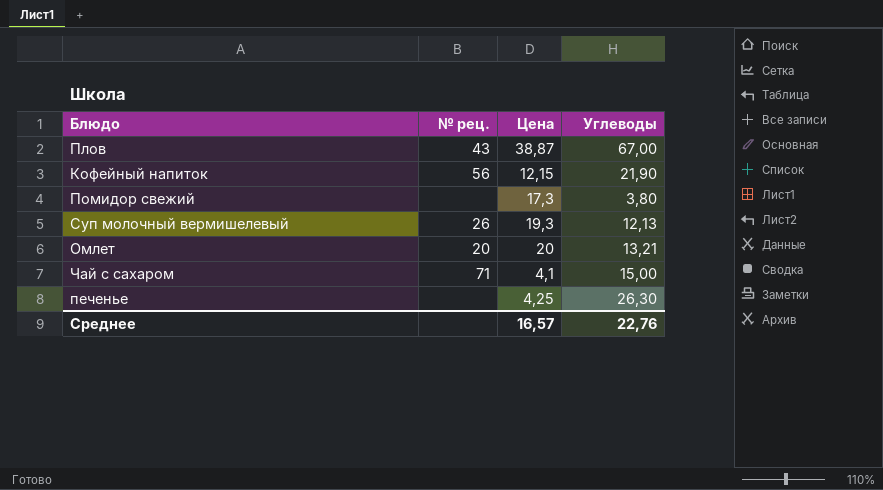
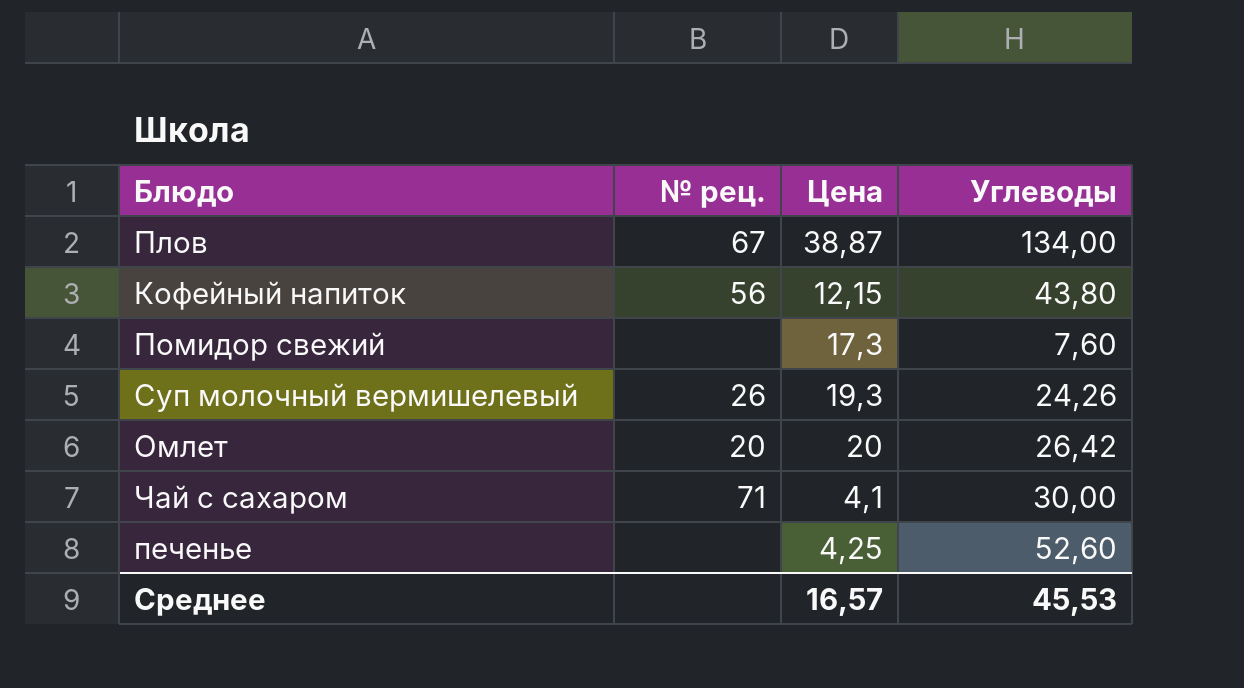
Плов | № рец.: 43 -> 67
Плов | Углеводы: 67,00 -> 134,00
Кофейный напиток | Углеводы: 21,90 -> 43,80
Помидор свежий | Углеводы: 3,80 -> 7,60
Суп молочный вермишелевый | Углеводы: 12,13 -> 24,26
Омлет | Углеводы: 13,21 -> 26,42
Чай с сахаром | Углеводы: 15,00 -> 30,00
печенье | Углеводы: 26,30 -> 52,60
Среднее | Углеводы: 22,76 -> 45,53

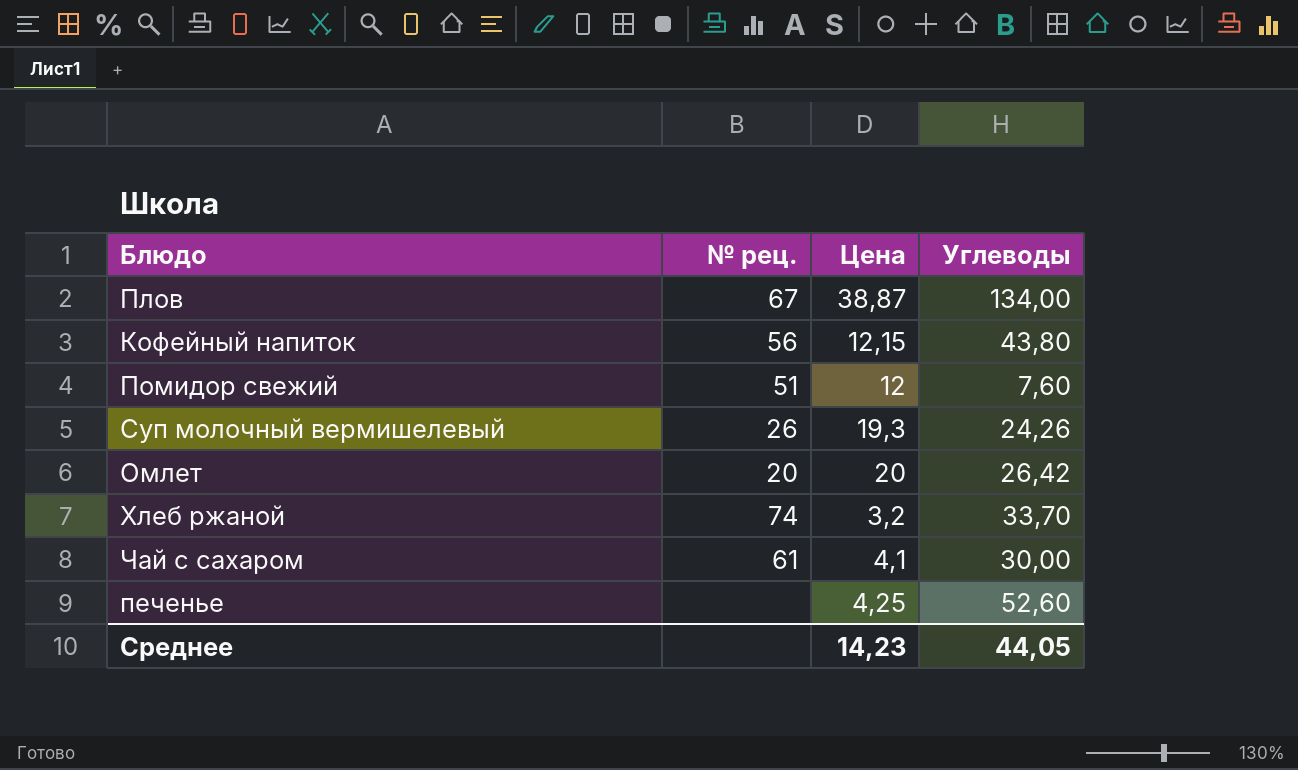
Помидор свежий | № рец.: none -> 51
Помидор свежий | Цена: 17,3 -> 12
row Хлеб ржаной: none -> 74 | 3,2 | 33,70
Чай с сахаром | № рец.: 71 -> 61
Среднее | Цена: 16,57 -> 14,23
Среднее | Углеводы: 45,53 -> 44,05

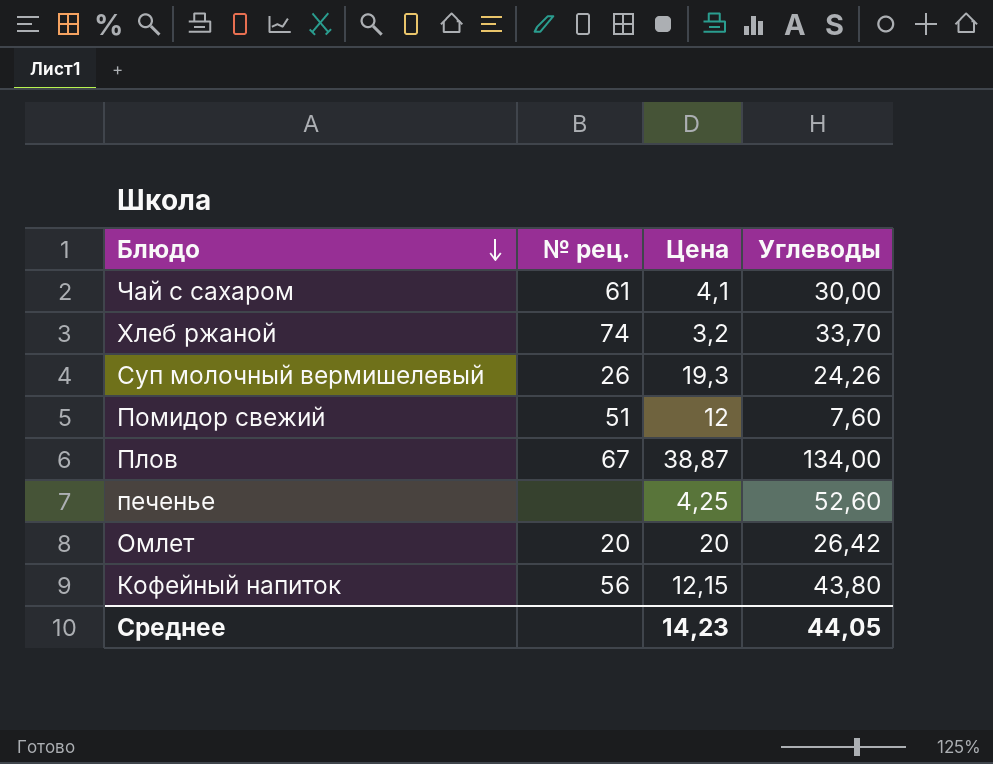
row order: none -> Блюдо descending

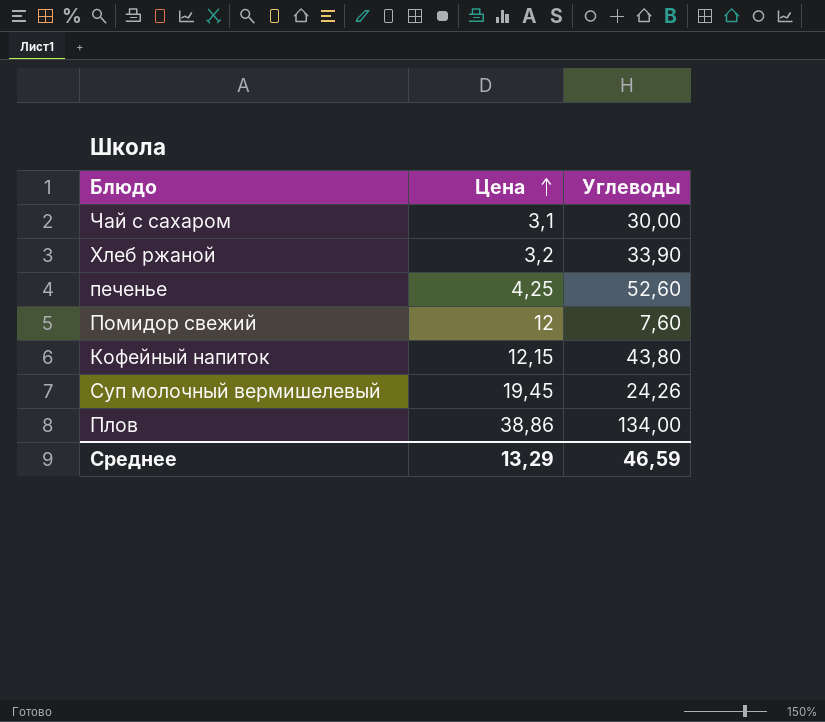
row order: Блюдо descending -> Цена ascending
column № рец. | position: 2 -> none
row Омлет: 20 | 20 | 26,42 -> none
Чай с сахаром | Цена: 4,1 -> 3,1
Хлеб ржаной | Углеводы: 33,70 -> 33,90
Суп молочный вермишелевый | Цена: 19,3 -> 19,45
Плов | Цена: 38,87 -> 38,86
Среднее | Цена: 14,23 -> 13,29
Среднее | Углеводы: 44,05 -> 46,59

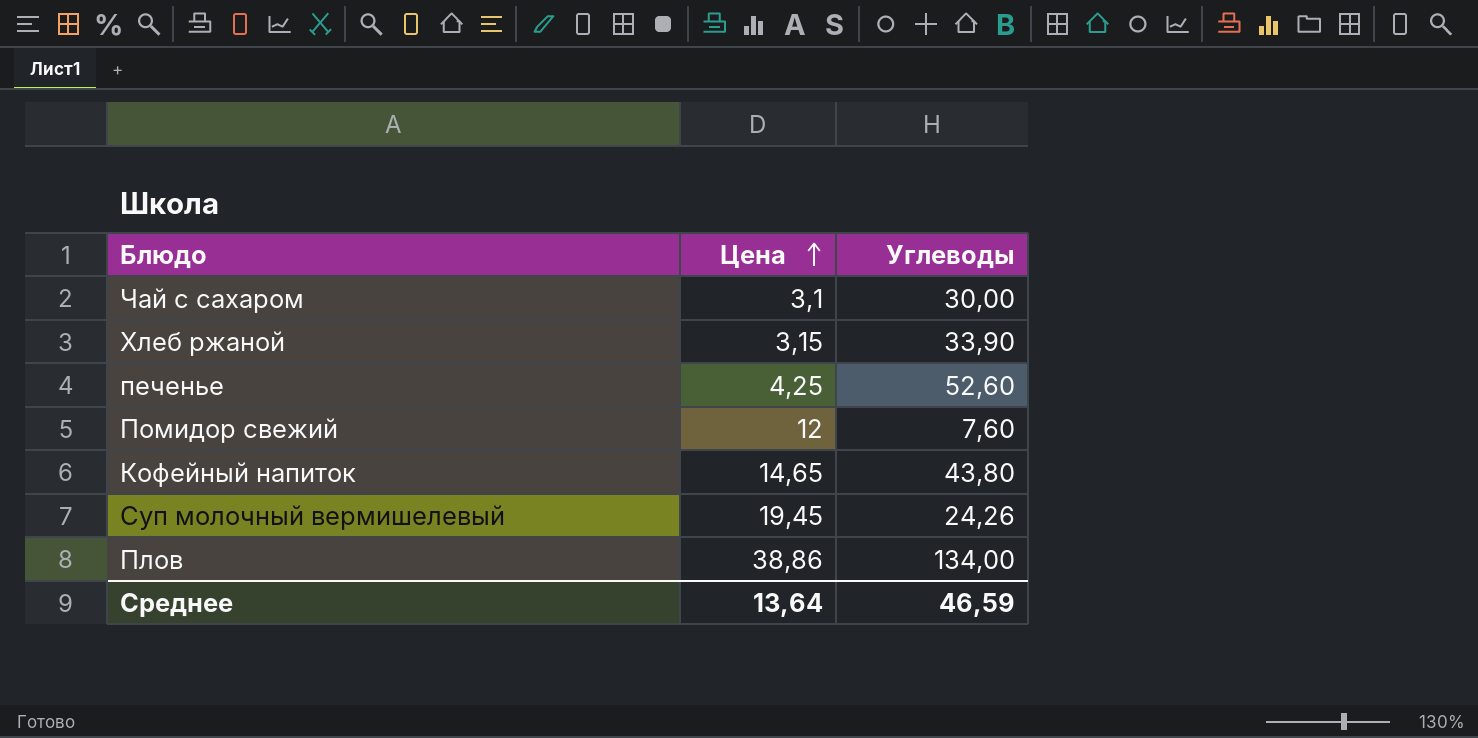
Хлеб ржаной | Цена: 3,2 -> 3,15
Кофейный напиток | Цена: 12,15 -> 14,65
Среднее | Цена: 13,29 -> 13,64

